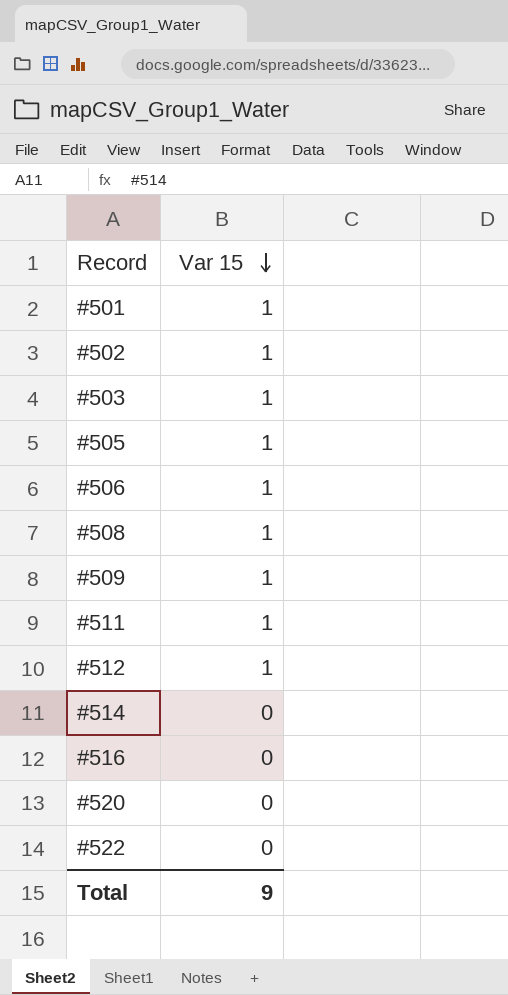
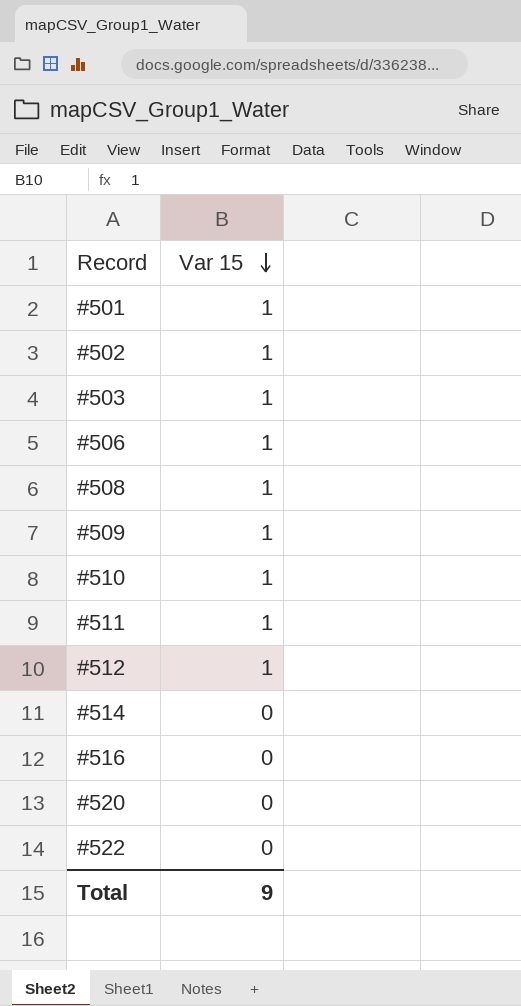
row #505: 1 -> none
row #510: none -> 1

